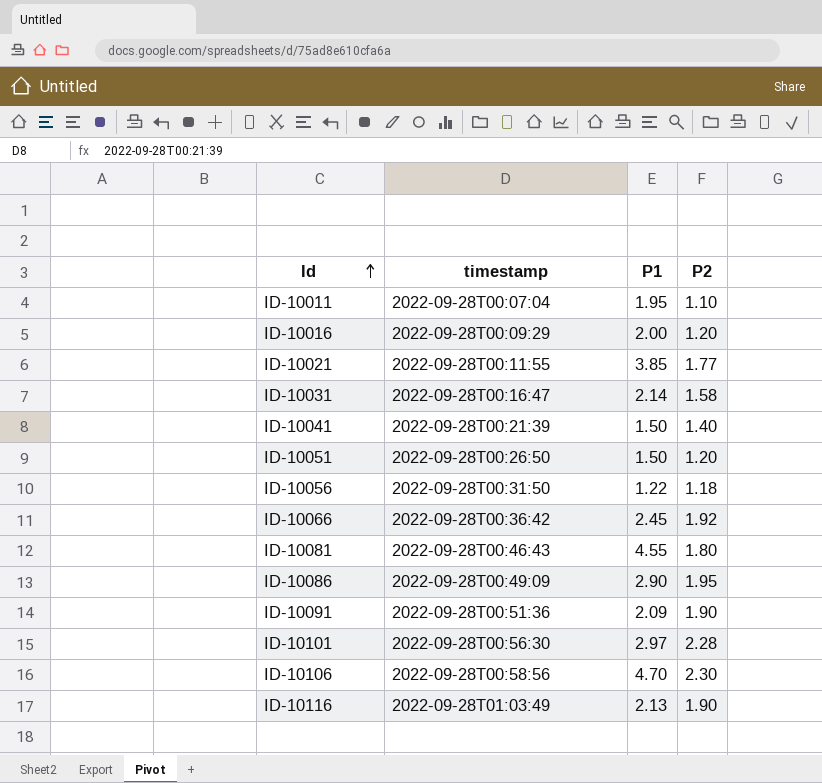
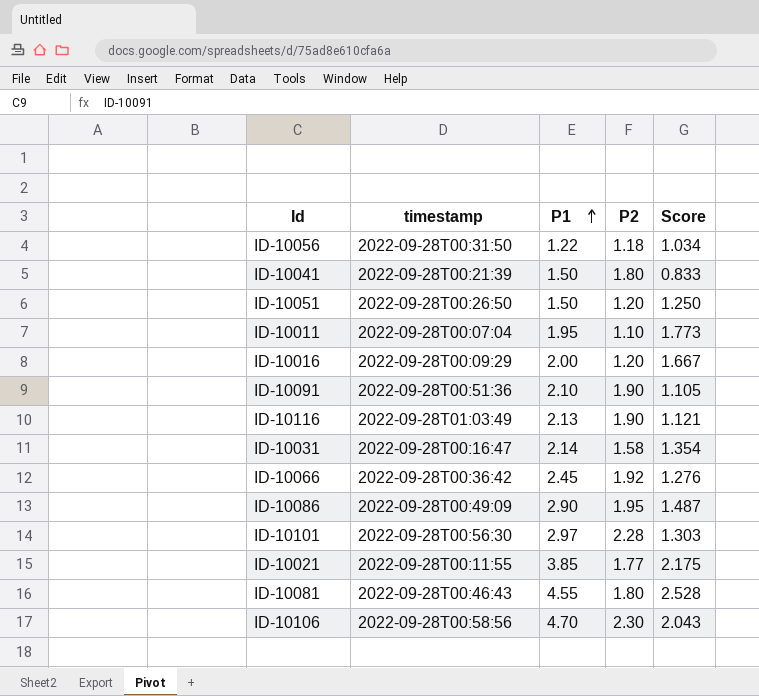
row order: Id ascending -> P1 ascending
column Score | formula: none -> [P1] / [P2]
ID-10041 | P2: 1.40 -> 1.80
ID-10091 | P1: 2.09 -> 2.10

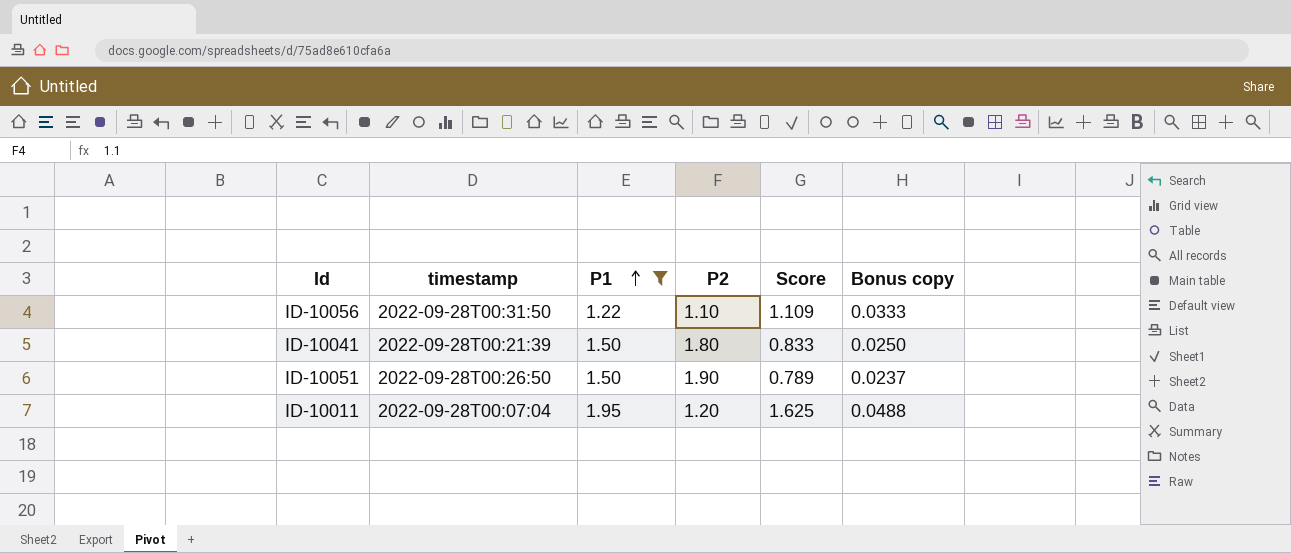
filter: none -> P1 <= 1.95
column Bonus copy | formula: none -> [Score] * 0.03
ID-10056 | P2: 1.18 -> 1.10
ID-10056 | Score: 1.034 -> 1.109
ID-10051 | P2: 1.20 -> 1.90
ID-10051 | Score: 1.250 -> 0.789
ID-10011 | P2: 1.10 -> 1.20
ID-10011 | Score: 1.773 -> 1.625

